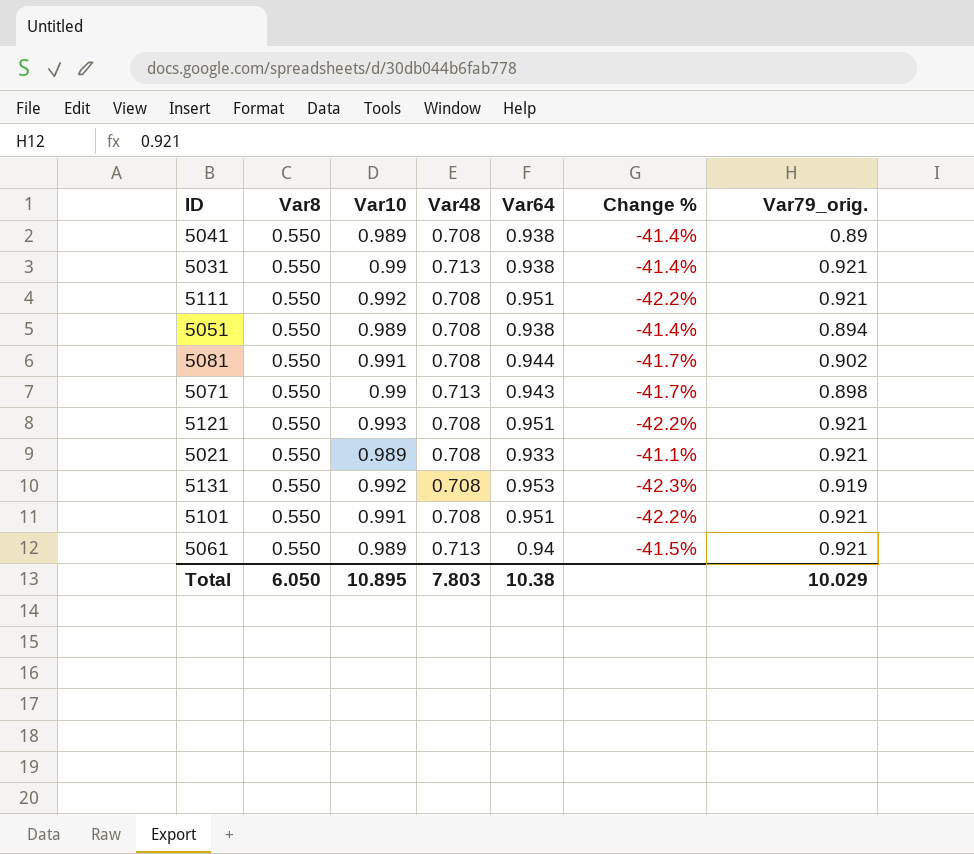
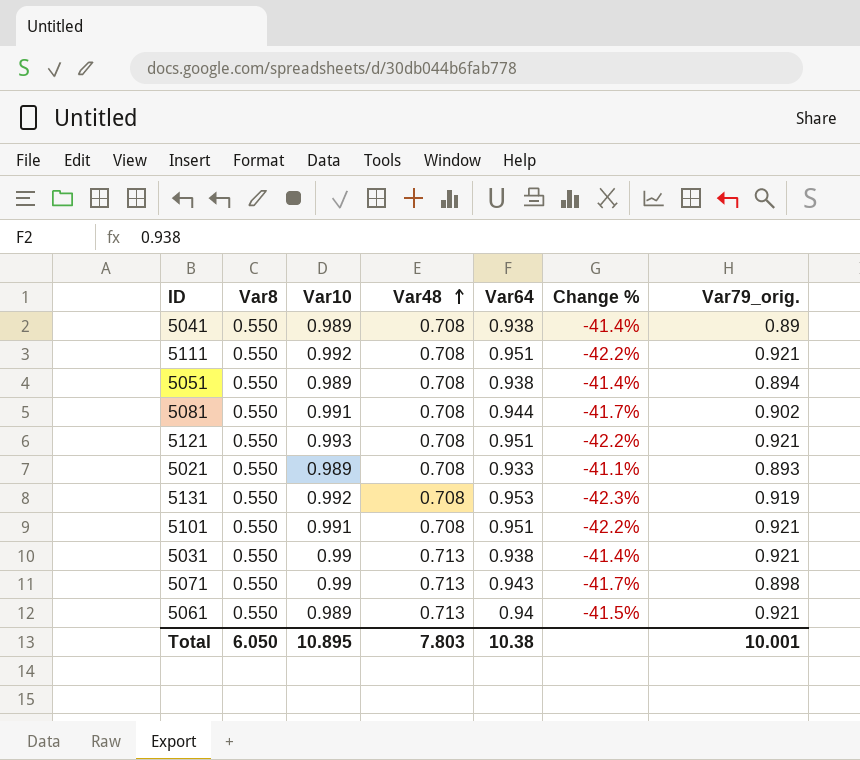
row order: none -> Var48 ascending
5021 | Var79_orig.: 0.921 -> 0.893
Total | Var79_orig.: 10.029 -> 10.001

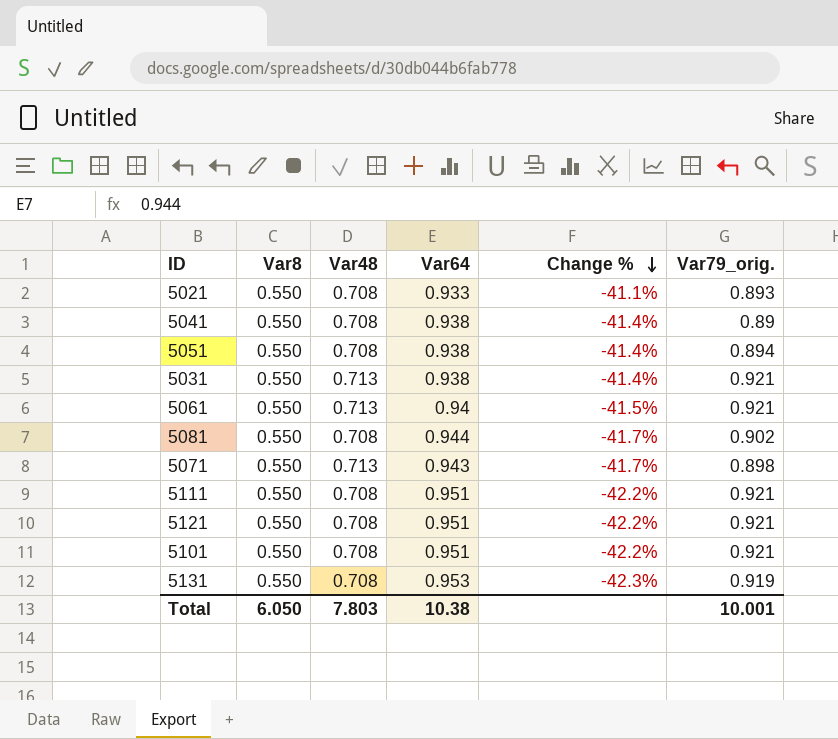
row order: Var48 ascending -> Change % descending
column Var10 | position: 3 -> none

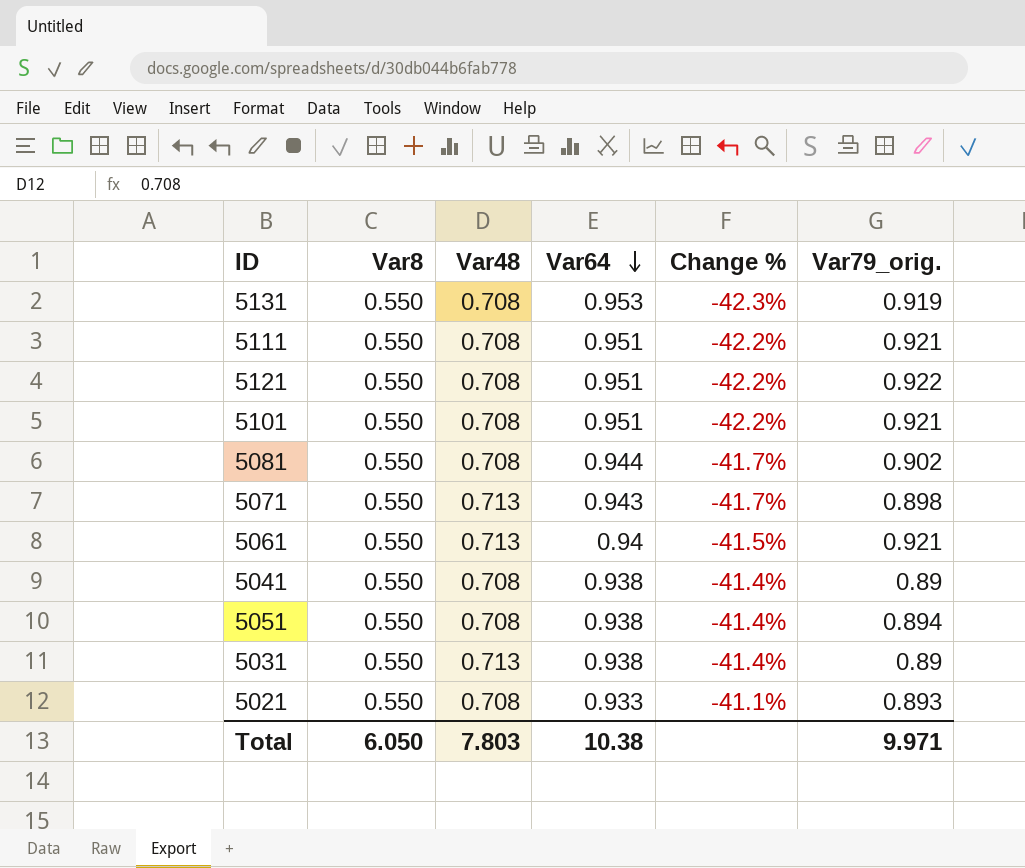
row order: Change % descending -> Var64 descending
5121 | Var79_orig.: 0.921 -> 0.922
5031 | Var79_orig.: 0.921 -> 0.89
Total | Var79_orig.: 10.001 -> 9.971

